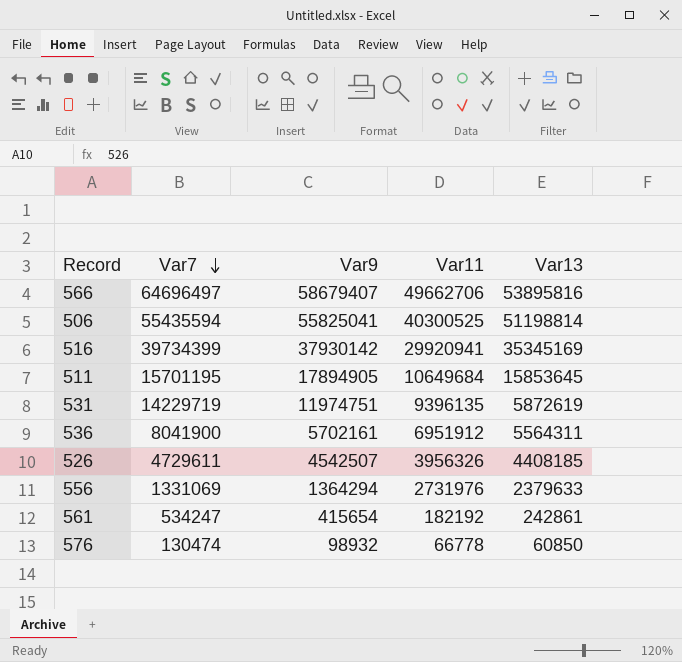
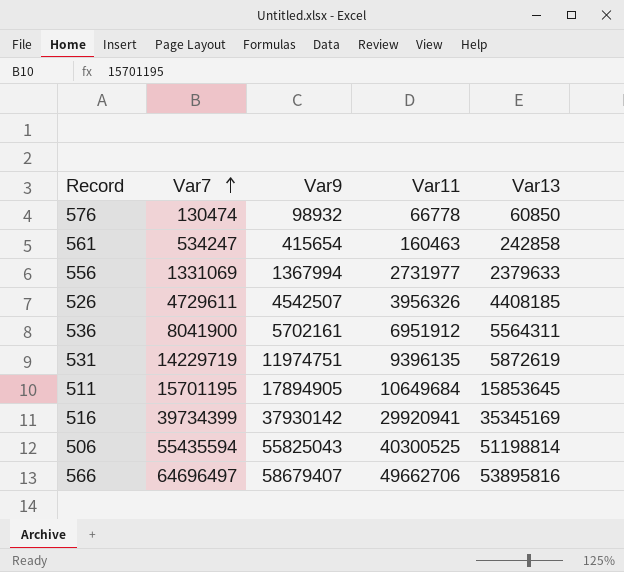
row order: Var7 descending -> Var7 ascending
561 | Var11: 182192 -> 160463
561 | Var13: 242861 -> 242858
556 | Var9: 1364294 -> 1367994
556 | Var11: 2731976 -> 2731977
506 | Var9: 55825041 -> 55825043

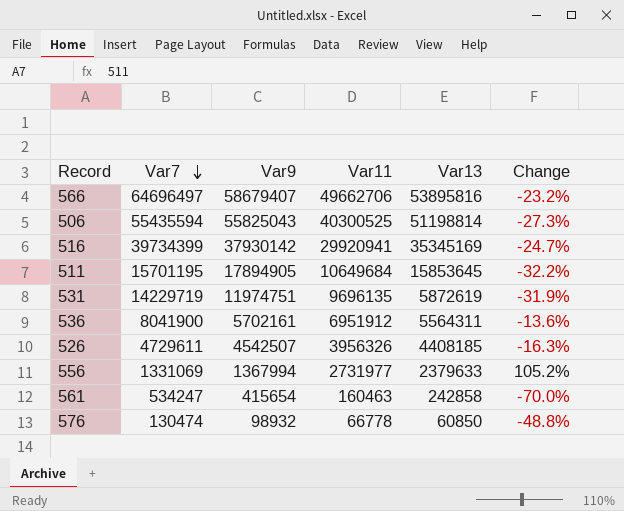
row order: Var7 ascending -> Var7 descending
column Change | formula: none -> ([Var11] - [Var7]) / [Var7]
531 | Var11: 9396135 -> 9696135

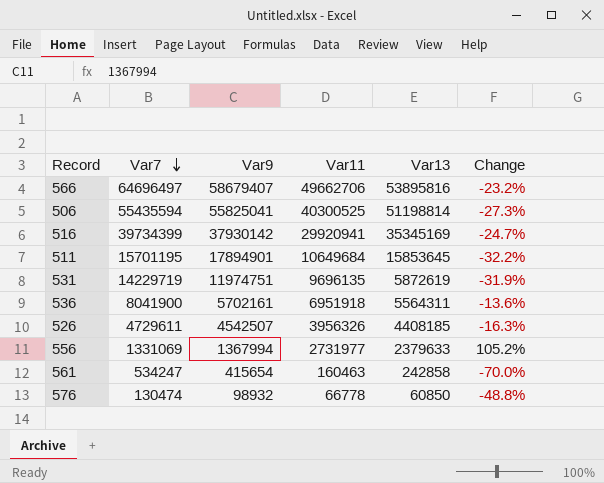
506 | Var9: 55825043 -> 55825041
511 | Var9: 17894905 -> 17894901
536 | Var11: 6951912 -> 6951918

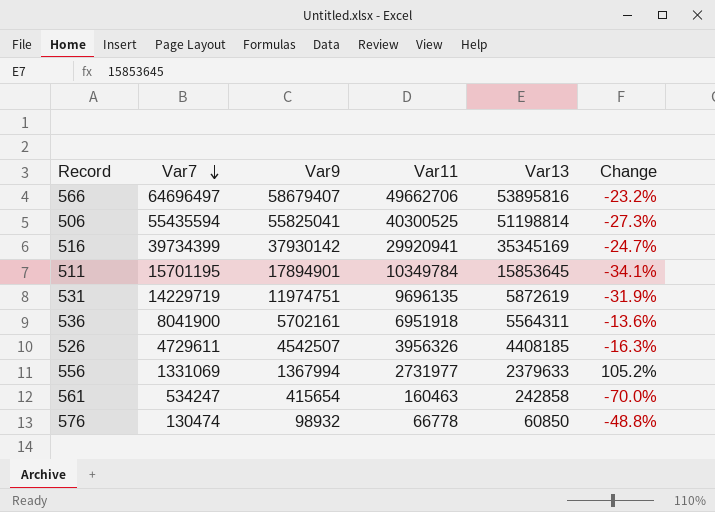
511 | Var11: 10649684 -> 10349784
511 | Change: -32.2% -> -34.1%

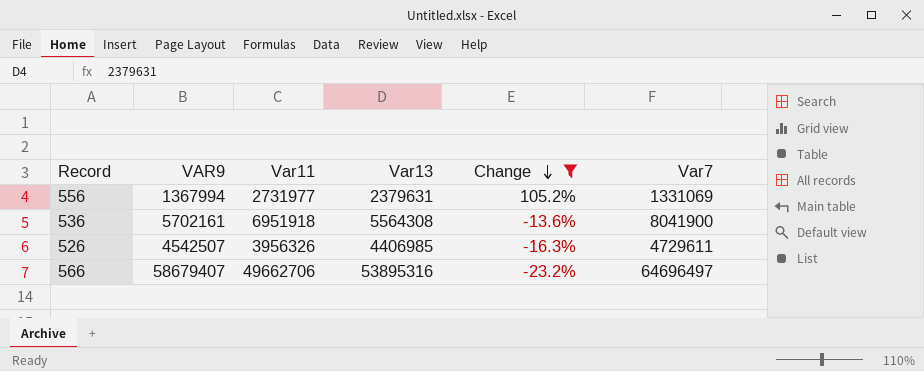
filter: none -> Change >= -23.2%
row order: Var7 descending -> Change descending
column name: Var9 -> VAR9
column Var7 | position: 2 -> 6
556 | Var13: 2379633 -> 2379631
536 | Var13: 5564311 -> 5564308
526 | Var13: 4408185 -> 4406985
566 | Var13: 53895816 -> 53895316

